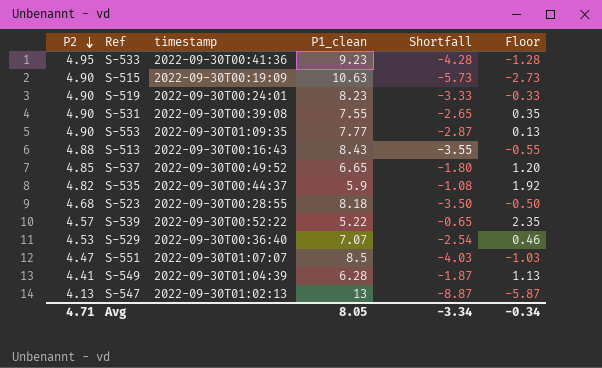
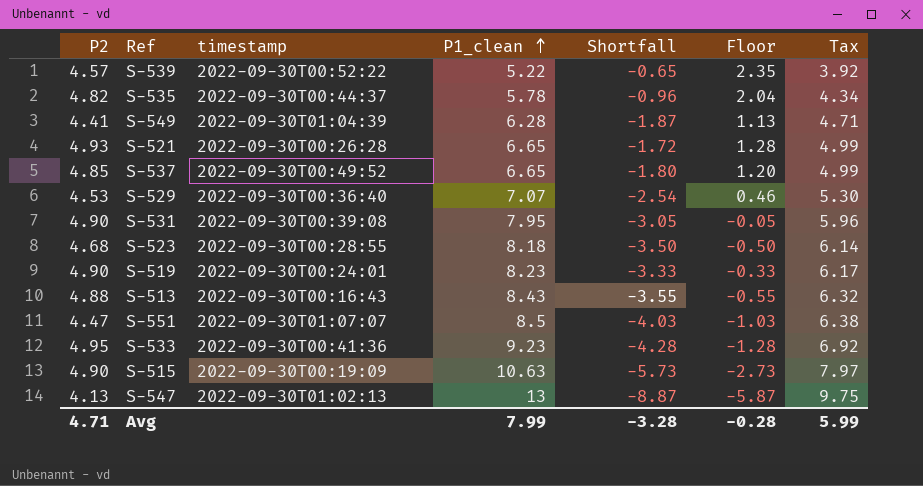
row order: P2 descending -> P1_clean ascending
column Tax | formula: none -> [P1_clean] * 0.75
row S-553: 4.90 | 2022-09-30T01:09:35 | 7.77 | -2.87 | 0.13 -> none
S-535 | P1_clean: 5.9 -> 5.78
S-535 | Shortfall: -1.08 -> -0.96
S-535 | Floor: 1.92 -> 2.04
row S-521: none -> 4.93 | 2022-09-30T00:26:28 | 6.65 | -1.72 | 1.28 | 4.99
S-531 | P1_clean: 7.55 -> 7.95
S-531 | Shortfall: -2.65 -> -3.05
S-531 | Floor: 0.35 -> -0.05
Avg | P1_clean: 8.05 -> 7.99
Avg | Shortfall: -3.34 -> -3.28
Avg | Floor: -0.34 -> -0.28

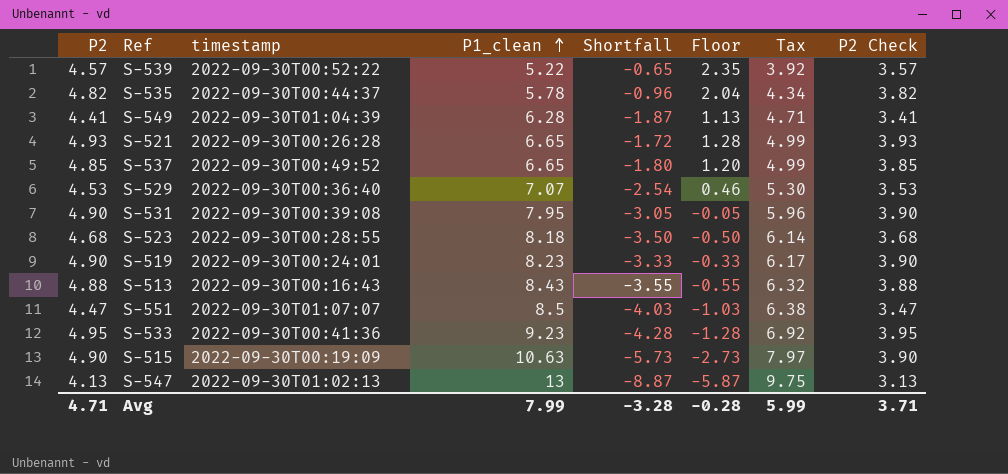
column P2 Check | formula: none -> [P2] - 1

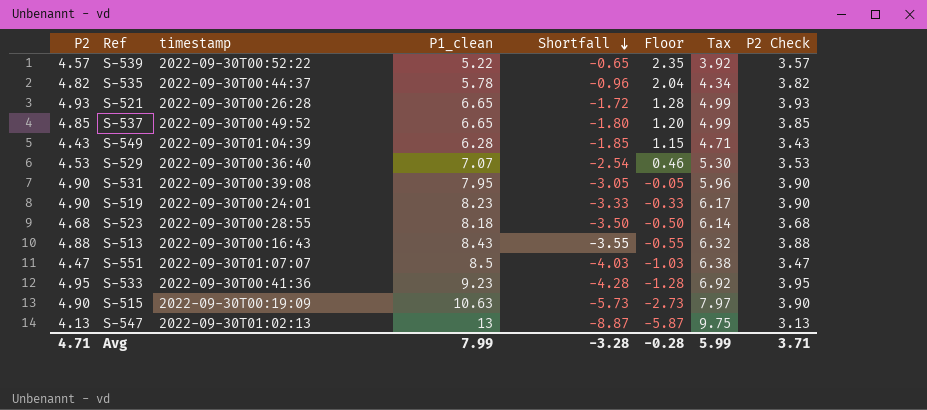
row order: P1_clean ascending -> Shortfall descending
S-549 | P2: 4.41 -> 4.43
S-549 | Shortfall: -1.87 -> -1.85
S-549 | Floor: 1.13 -> 1.15
S-549 | P2 Check: 3.41 -> 3.43

